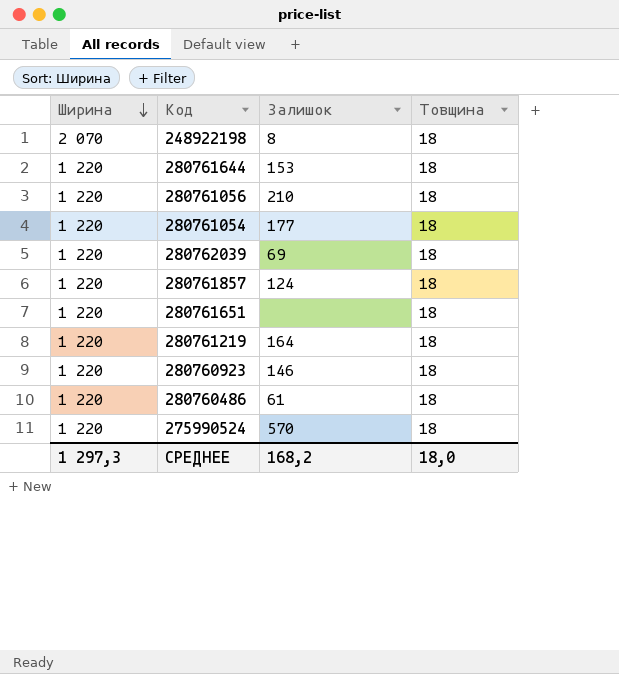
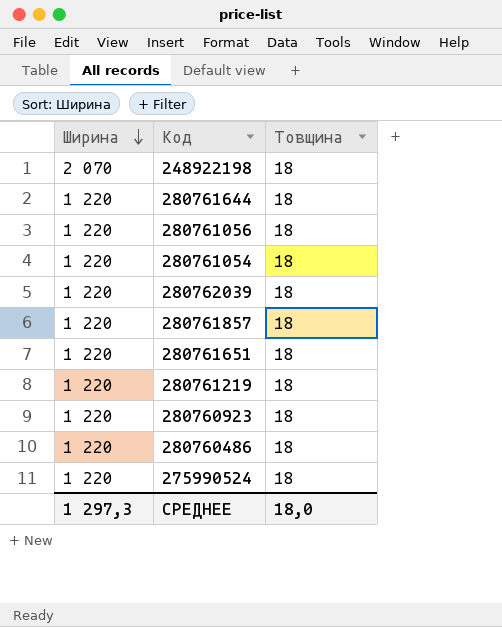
column Залишок | position: 3 -> none

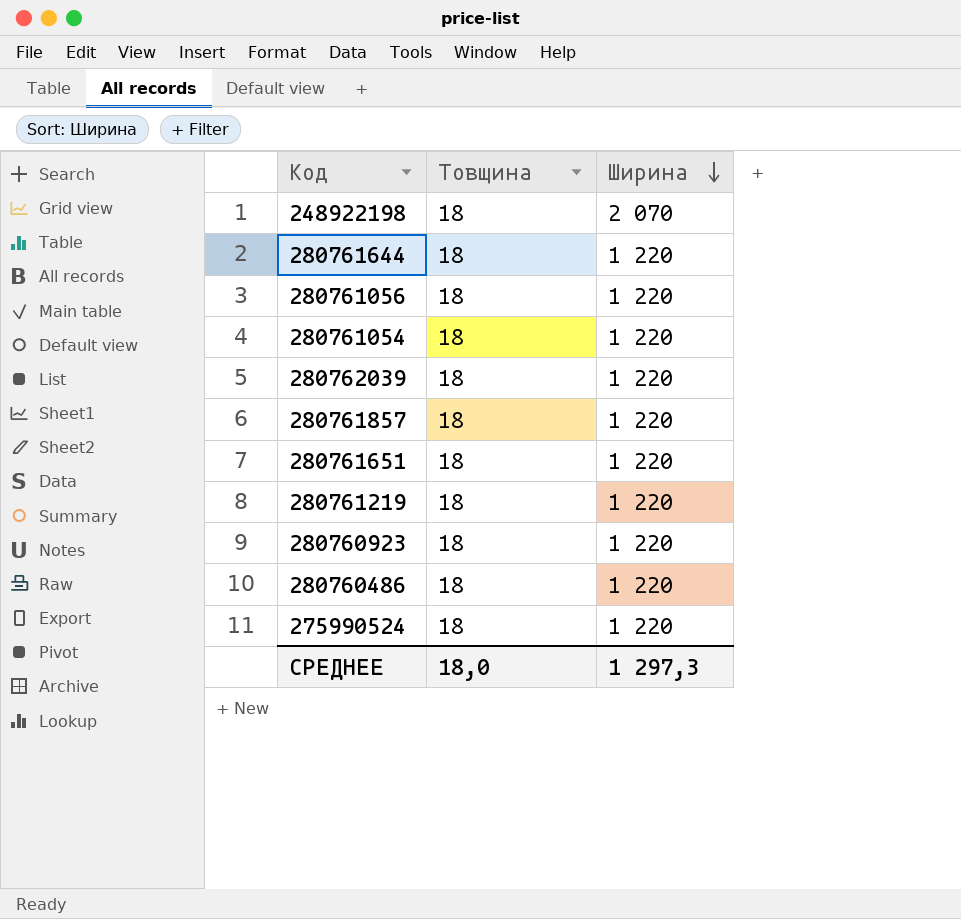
column Ширина | position: 1 -> 3

